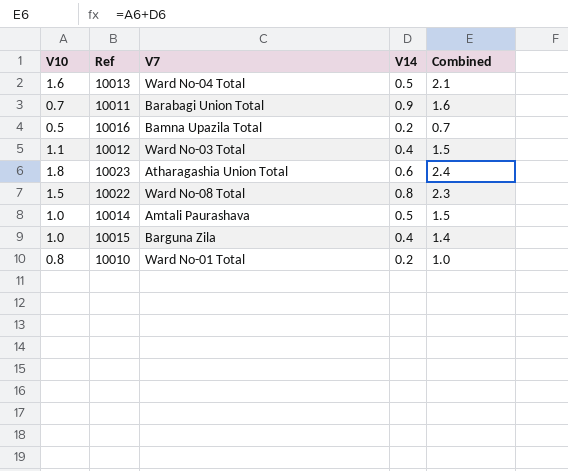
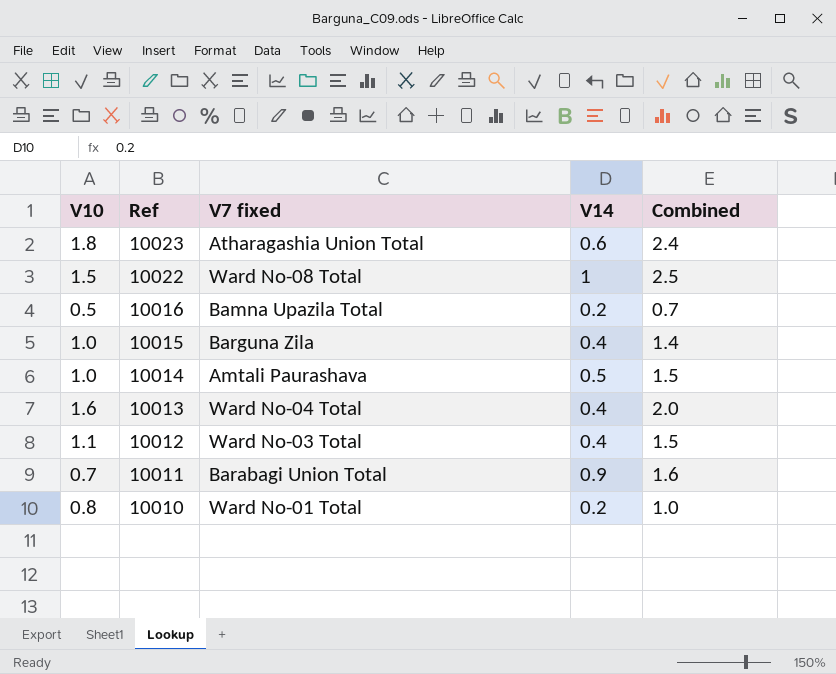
row order: none -> Ref descending
column name: V7 -> V7 fixed
10022 | V14: 0.8 -> 1
10022 | Combined: 2.3 -> 2.5
10013 | V14: 0.5 -> 0.4
10013 | Combined: 2.1 -> 2.0

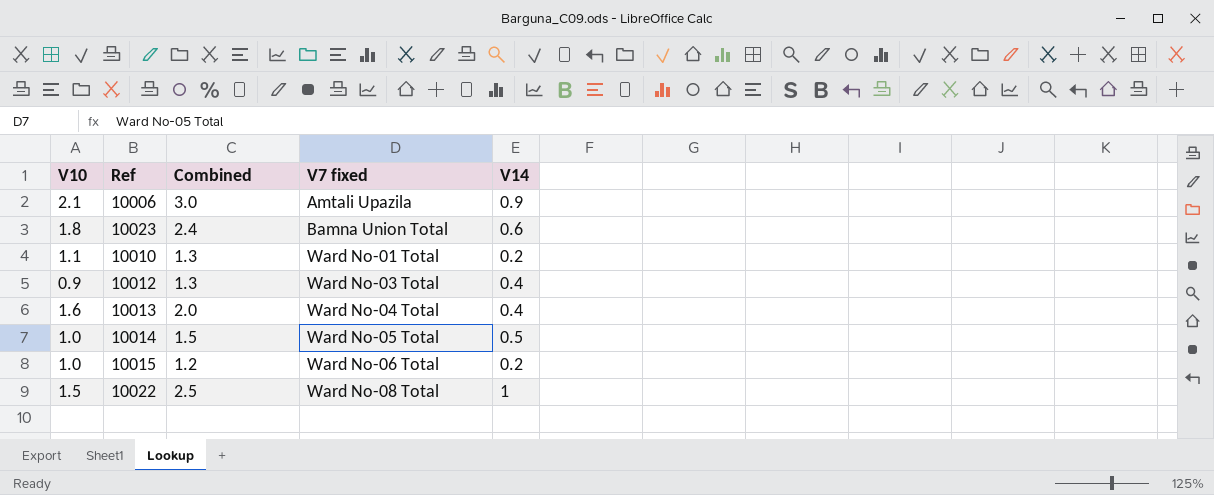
row order: Ref descending -> V7 fixed ascending
column Combined | position: 5 -> 3
row 10016: 0.5 | Bamna Upazila Total | 0.2 | 0.7 -> none
row 10011: 0.7 | Barabagi Union Total | 0.9 | 1.6 -> none
row 10006: none -> 2.1 | 3.0 | Amtali Upazila | 0.9
10023 | V7 fixed: Atharagashia Union Total -> Bamna Union Total
10010 | V10: 0.8 -> 1.1
10010 | Combined: 1.0 -> 1.3
10012 | V10: 1.1 -> 0.9
10012 | Combined: 1.5 -> 1.3
10014 | V7 fixed: Amtali Paurashava -> Ward No-05 Total
10015 | Combined: 1.4 -> 1.2
10015 | V7 fixed: Barguna Zila -> Ward No-06 Total
10015 | V14: 0.4 -> 0.2

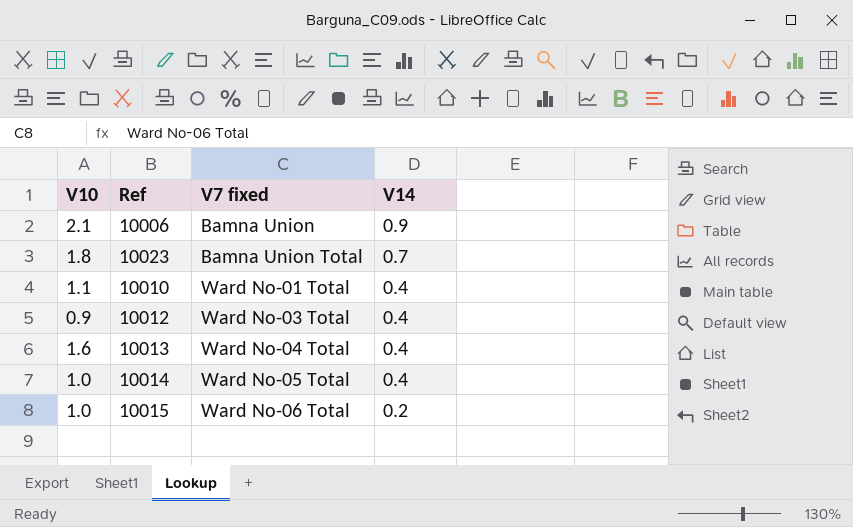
column Combined | formula: [V10] + [V14] -> none
row 10022: 1.5 | 2.5 | Ward No-08 Total | 1 -> none
10006 | V7 fixed: Amtali Upazila -> Bamna Union
10023 | V14: 0.6 -> 0.7
10010 | V14: 0.2 -> 0.4
10014 | V14: 0.5 -> 0.4

